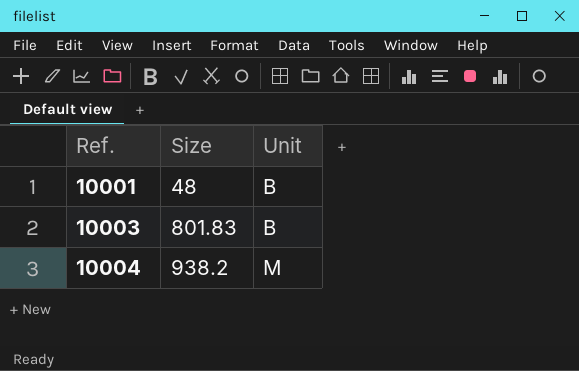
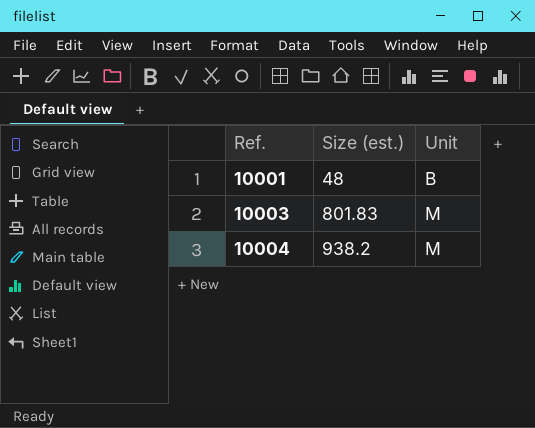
column name: Size -> Size (est.)
10003 | Unit: B -> M

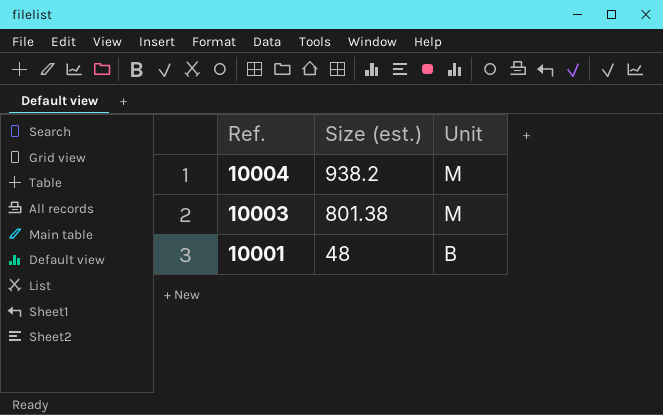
row order: Ref. ascending -> Ref. descending
10003 | Size (est.): 801.83 -> 801.38

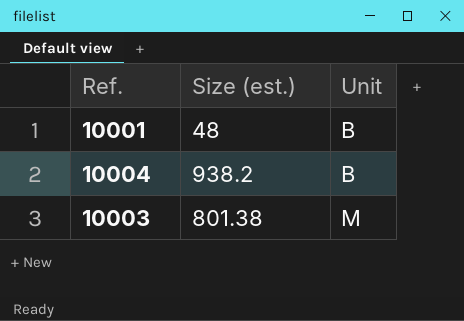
row order: Ref. descending -> Unit ascending
10004 | Unit: M -> B

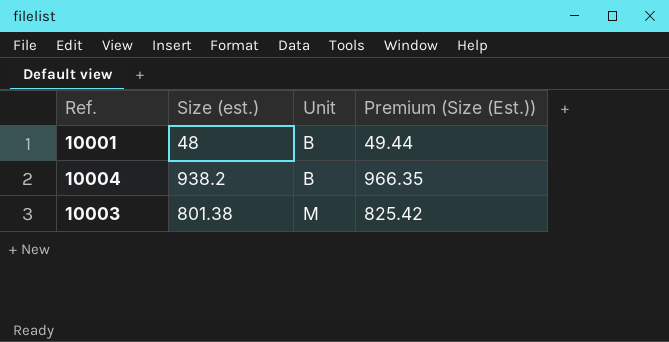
column Premium (Size (Est.)) | formula: none -> [Size (est.)] * 1.03

